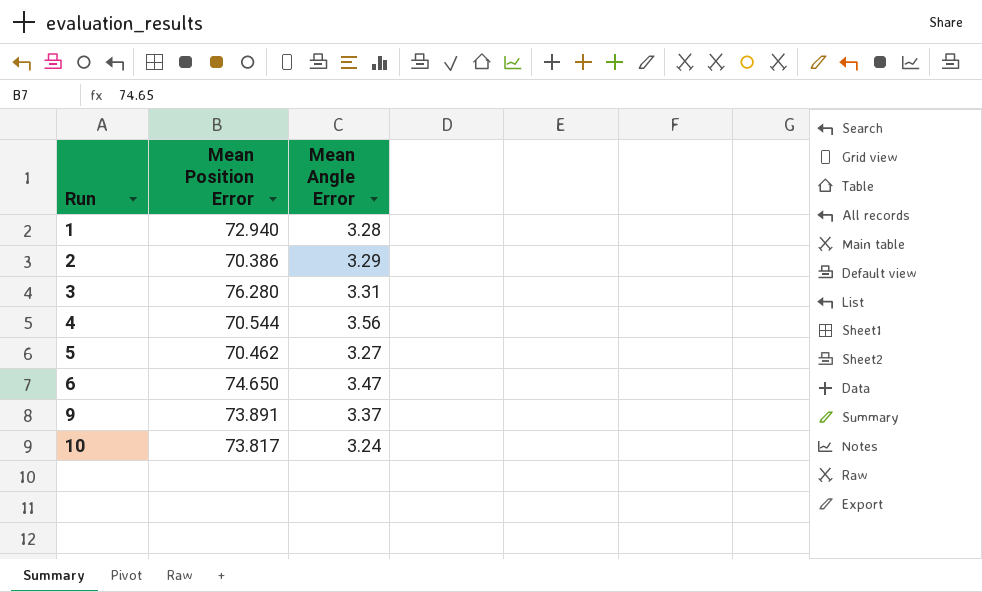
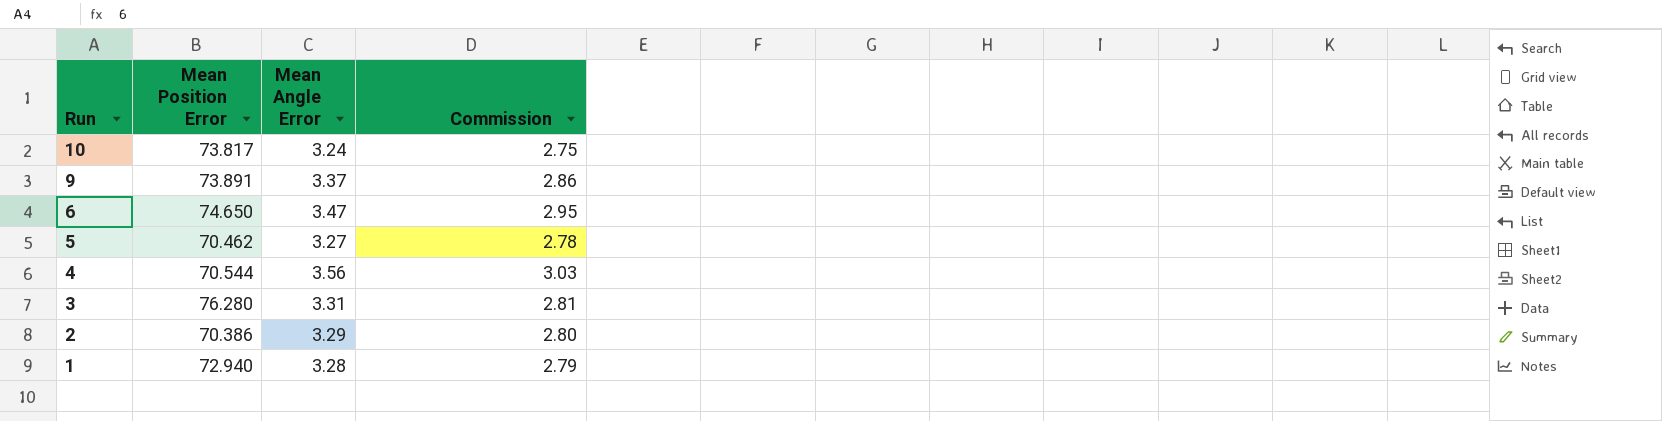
row order: Run ascending -> Run descending
column Commission | formula: none -> [Mean Angle Error] * 0.85

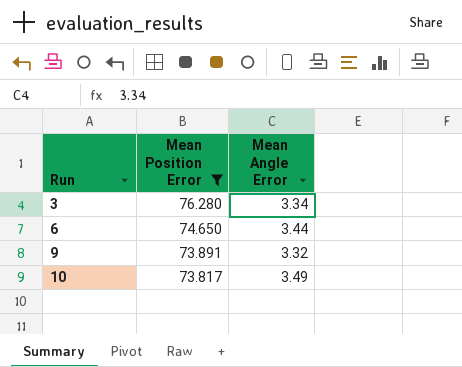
filter: none -> Mean Position Error >= 73.817
row order: Run descending -> Run ascending
column Commission | formula: [Mean Angle Error] * 0.85 -> none
3 | Mean Angle Error: 3.31 -> 3.34
6 | Mean Angle Error: 3.47 -> 3.44
9 | Mean Angle Error: 3.37 -> 3.32
10 | Mean Angle Error: 3.24 -> 3.49

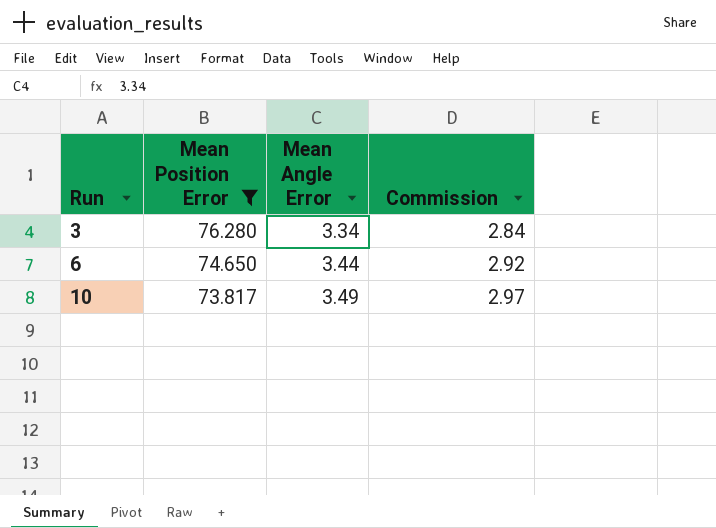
column Commission | formula: none -> [Mean Angle Error] * 0.85
row 9: 73.891 | 3.32 -> none

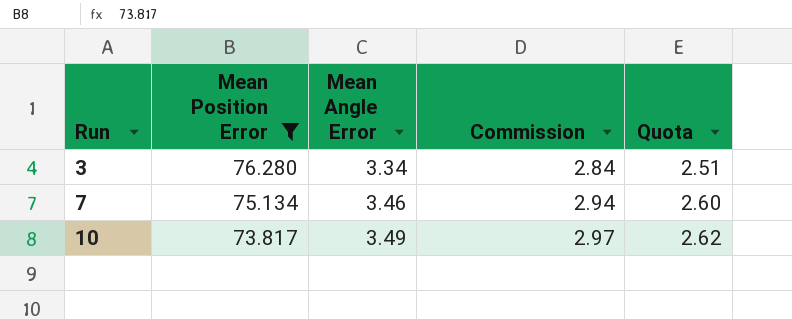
column Quota | formula: none -> [Mean Angle Error] * 0.75
row 6: 74.650 | 3.44 | 2.92 -> none
row 7: none -> 75.134 | 3.46 | 2.94 | 2.60

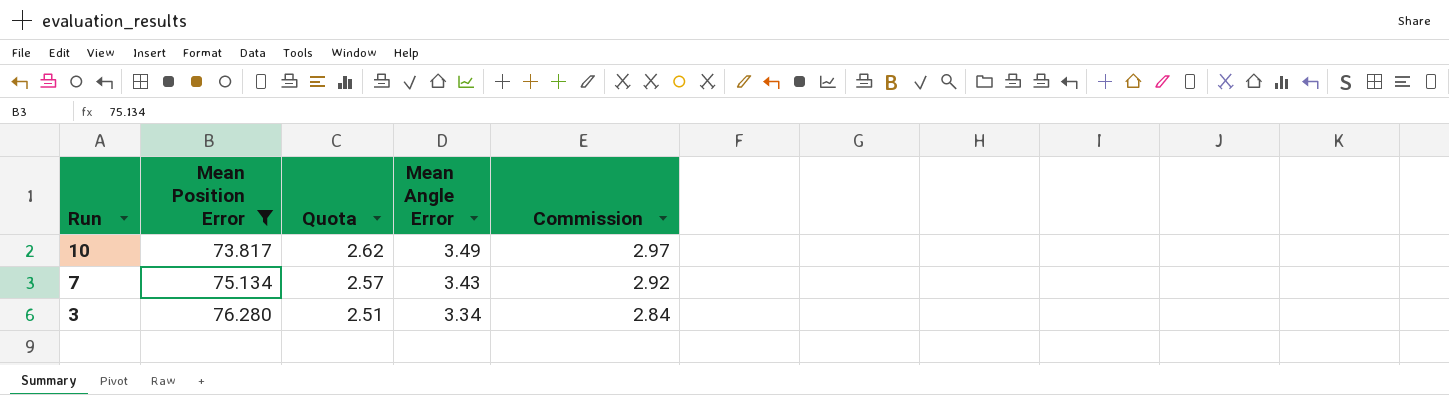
row order: Run ascending -> Run descending
column Quota | position: 5 -> 3
7 | Quota: 2.60 -> 2.57
7 | Mean Angle Error: 3.46 -> 3.43
7 | Commission: 2.94 -> 2.92

